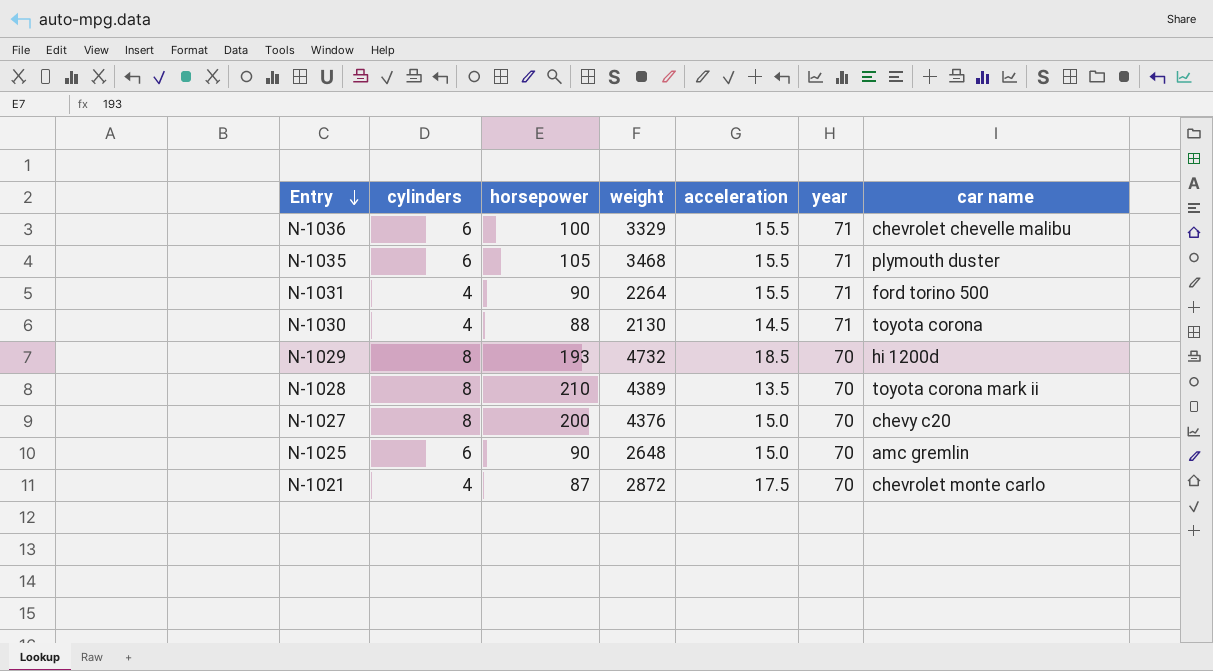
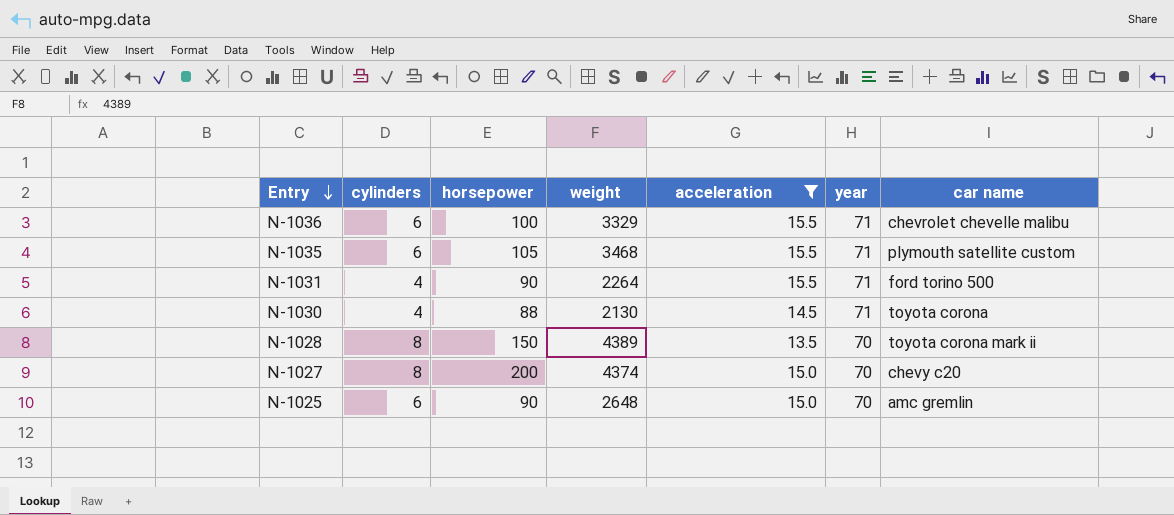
filter: none -> acceleration <= 15.5
N-1035 | car name: plymouth duster -> plymouth satellite custom
N-1028 | horsepower: 210 -> 150
N-1027 | weight: 4376 -> 4374

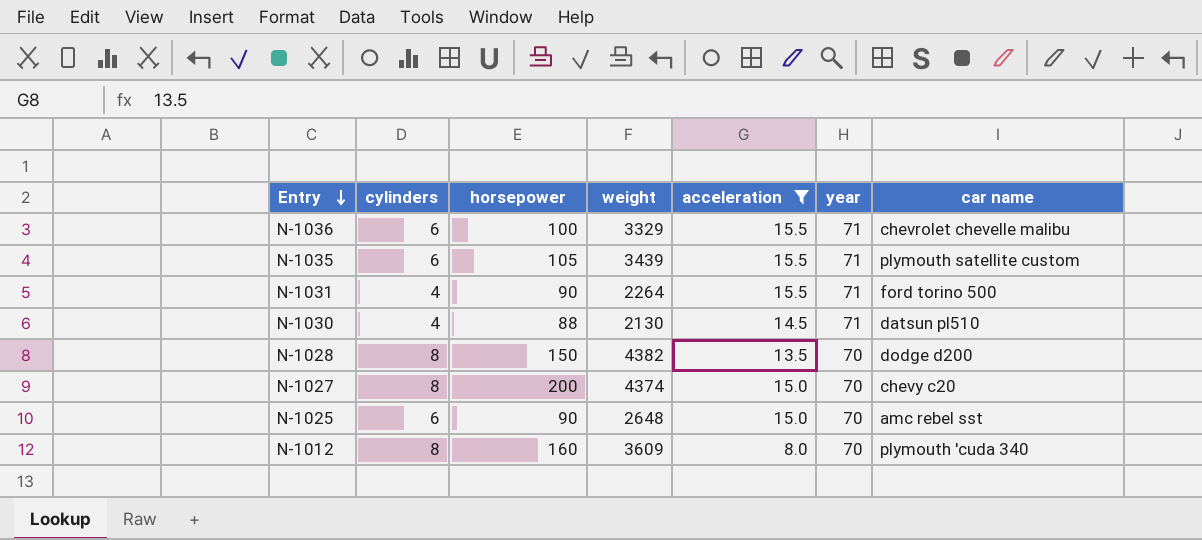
N-1035 | weight: 3468 -> 3439
N-1030 | car name: toyota corona -> datsun pl510
N-1028 | weight: 4389 -> 4382
N-1028 | car name: toyota corona mark ii -> dodge d200
N-1025 | car name: amc gremlin -> amc rebel sst
row N-1012: none -> 8 | 160 | 3609 | 8.0 | 70 | plymouth 'cuda 340

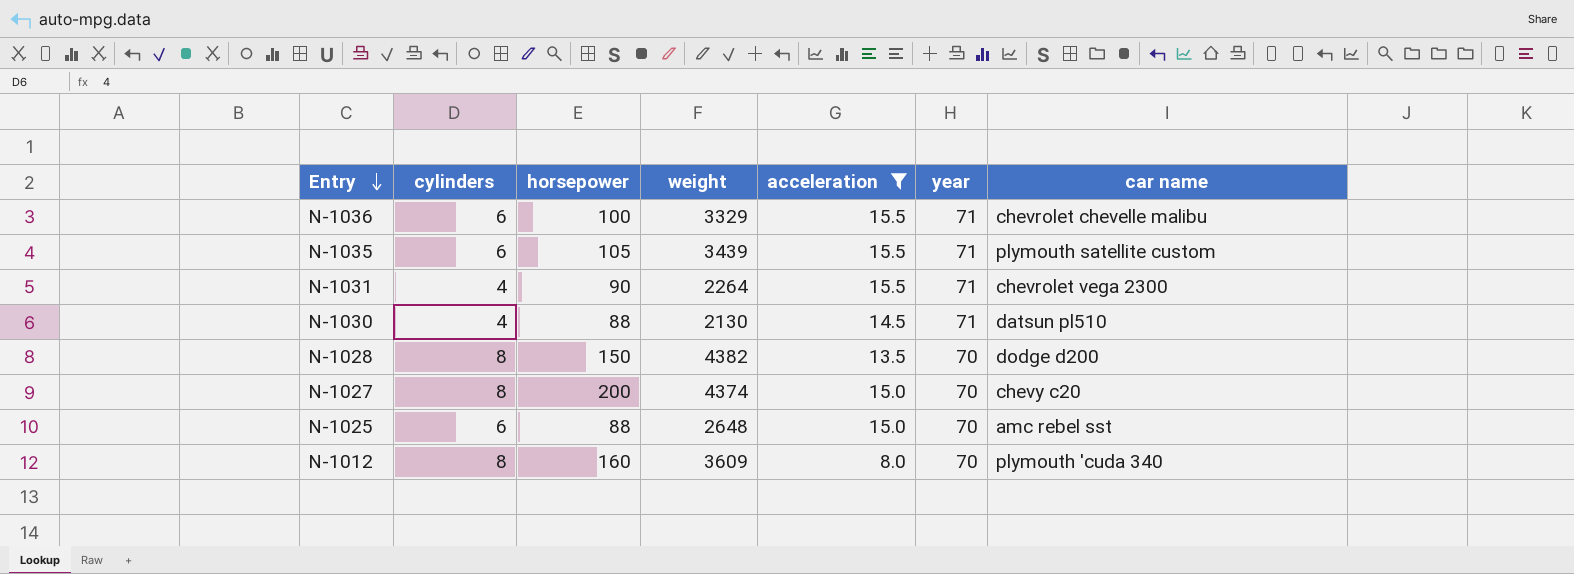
N-1031 | car name: ford torino 500 -> chevrolet vega 2300
N-1025 | horsepower: 90 -> 88

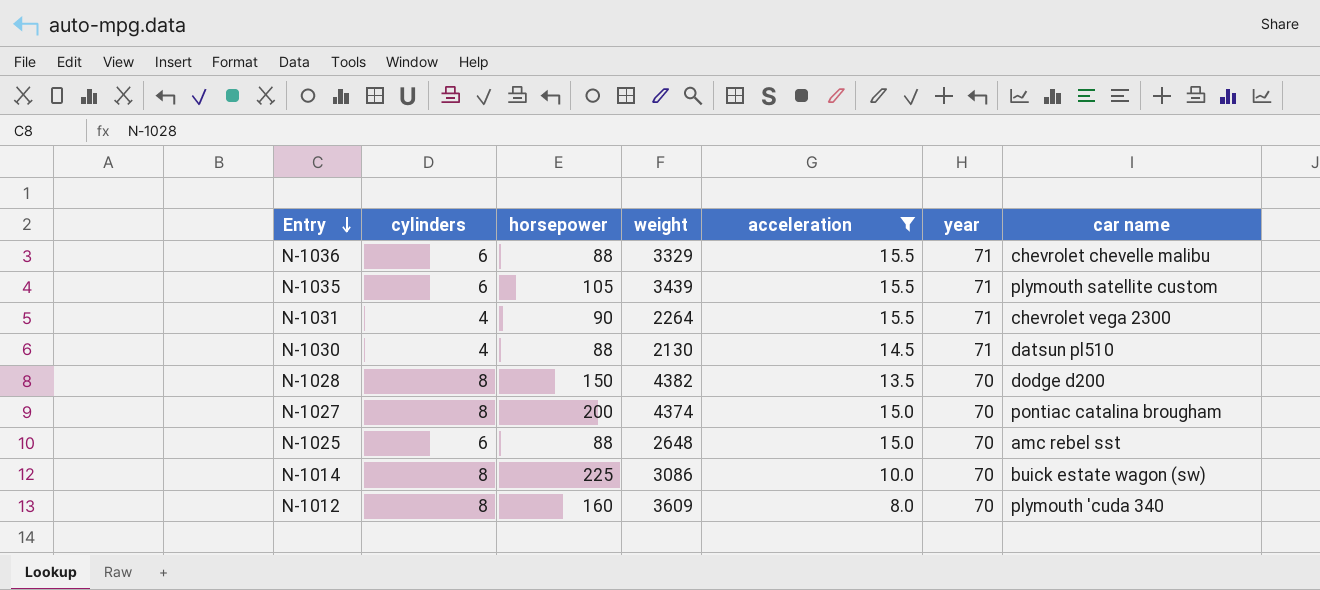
N-1036 | horsepower: 100 -> 88
N-1027 | car name: chevy c20 -> pontiac catalina brougham
row N-1014: none -> 8 | 225 | 3086 | 10.0 | 70 | buick estate wagon (sw)

